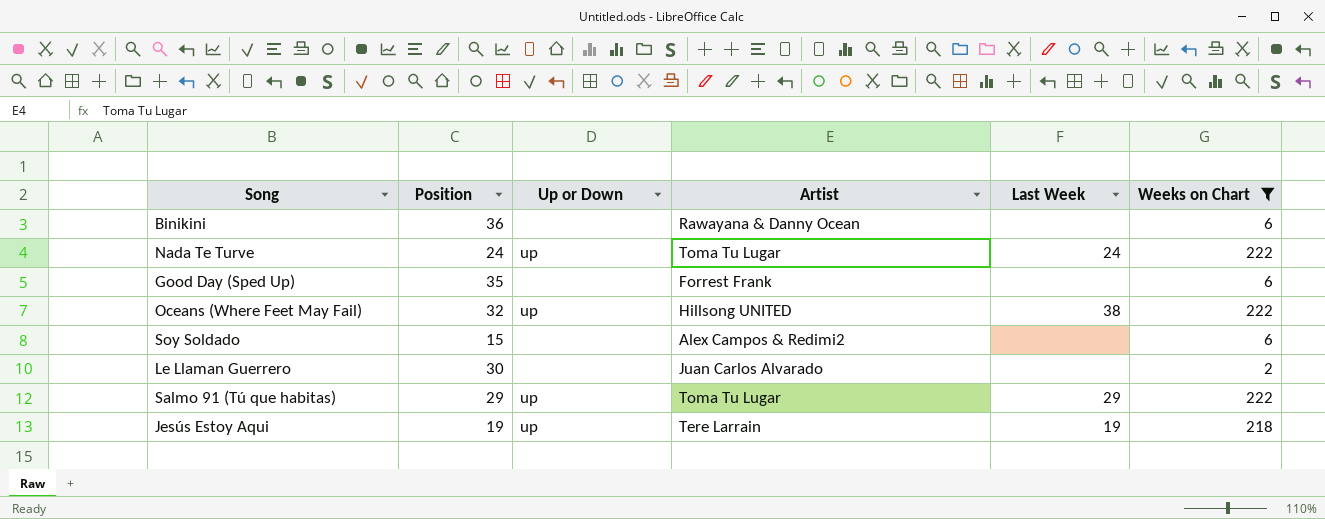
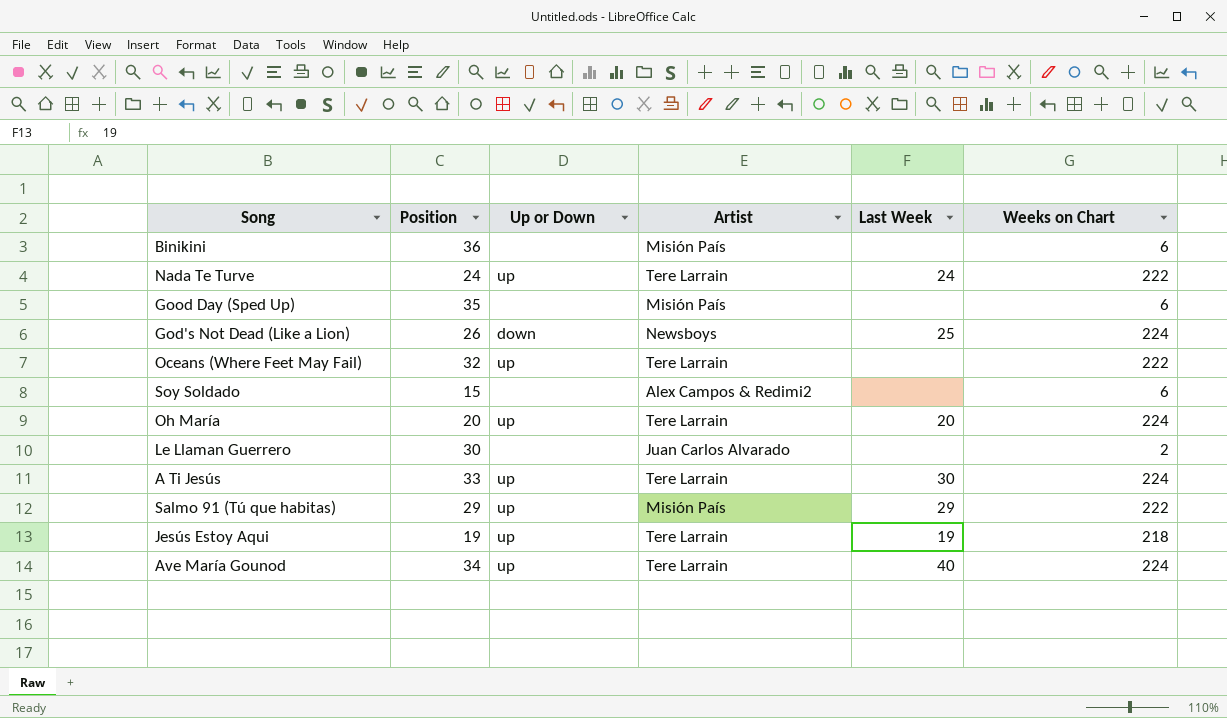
filter: Weeks on Chart != 224 -> none
Binikini | Artist: Rawayana & Danny Ocean -> Misión País
Nada Te Turve | Artist: Toma Tu Lugar -> Tere Larrain
Good Day (Sped Up) | Artist: Forrest Frank -> Misión País
Oceans (Where Feet May Fail) | Artist: Hillsong UNITED -> Tere Larrain
Oceans (Where Feet May Fail) | Last Week: 38 -> none
Salmo 91 (Tú que habitas) | Artist: Toma Tu Lugar -> Misión País

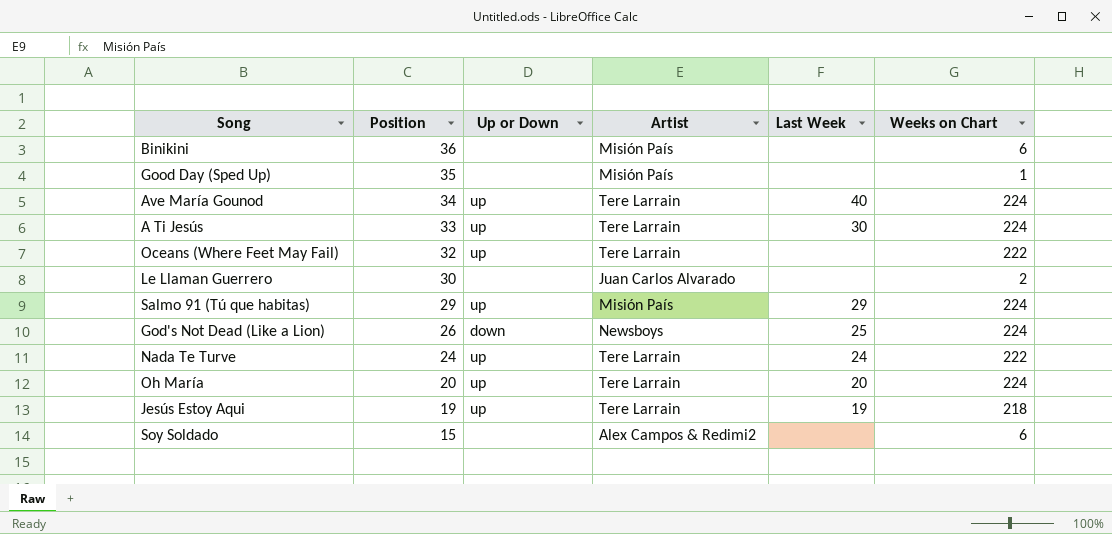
row order: none -> Position descending
Good Day (Sped Up) | Weeks on Chart: 6 -> 1
Salmo 91 (Tú que habitas) | Weeks on Chart: 222 -> 224

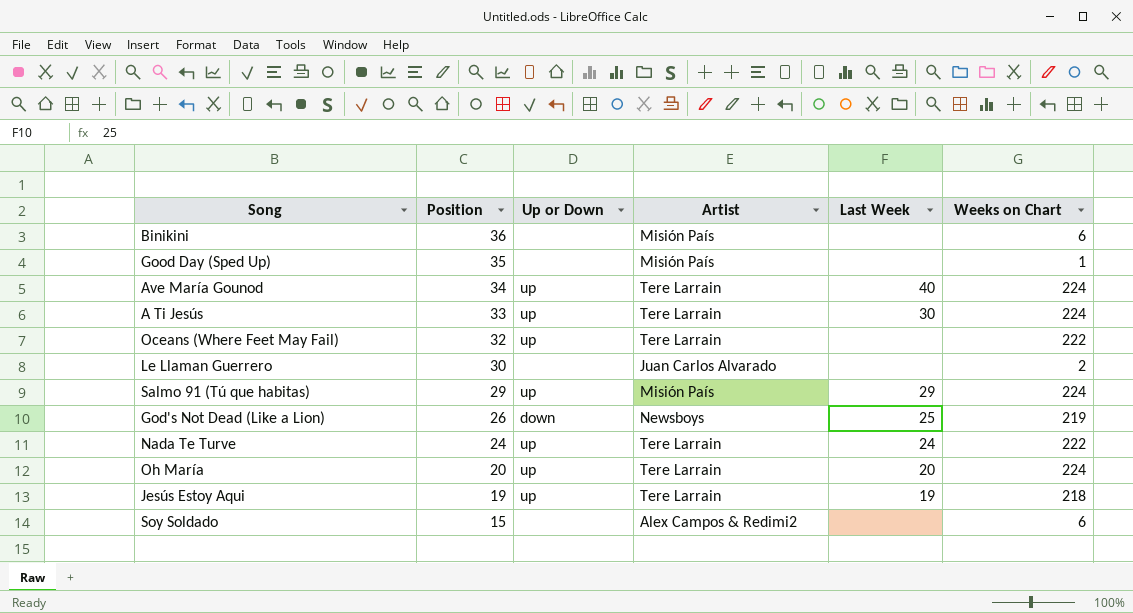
God's Not Dead (Like a Lion) | Weeks on Chart: 224 -> 219

